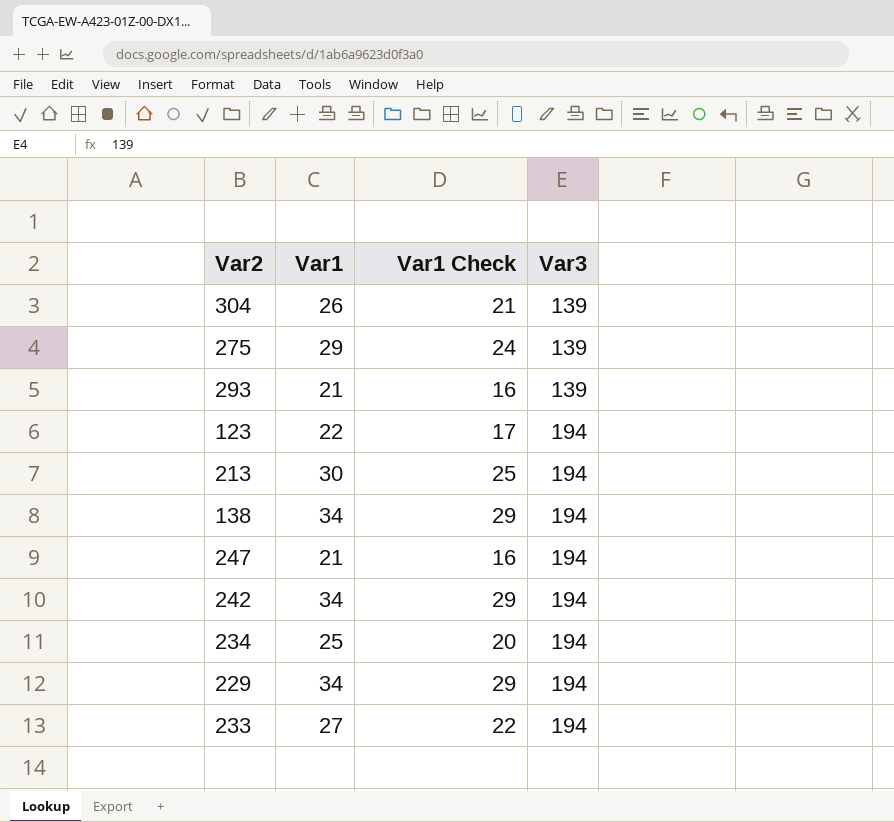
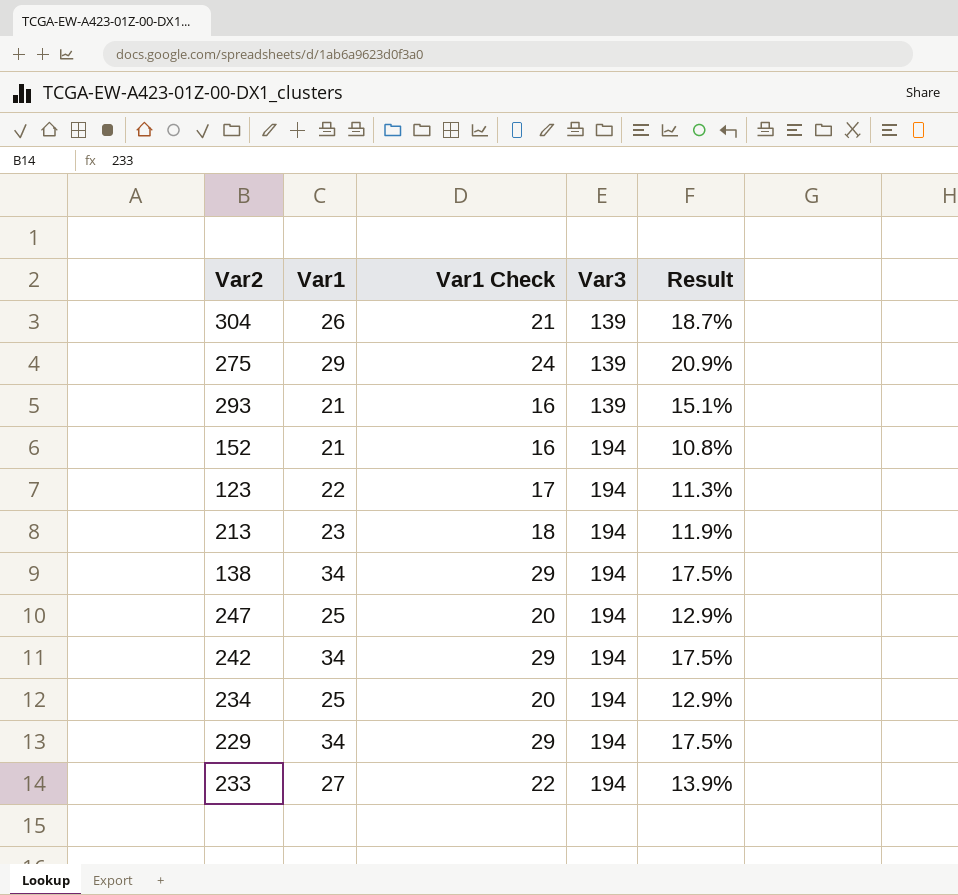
column Result | formula: none -> [Var1] / [Var3]
row 152: none -> 21 | 16 | 194 | 10.8%
213 | Var1: 30 -> 23
213 | Var1 Check: 25 -> 18
247 | Var1: 21 -> 25
247 | Var1 Check: 16 -> 20

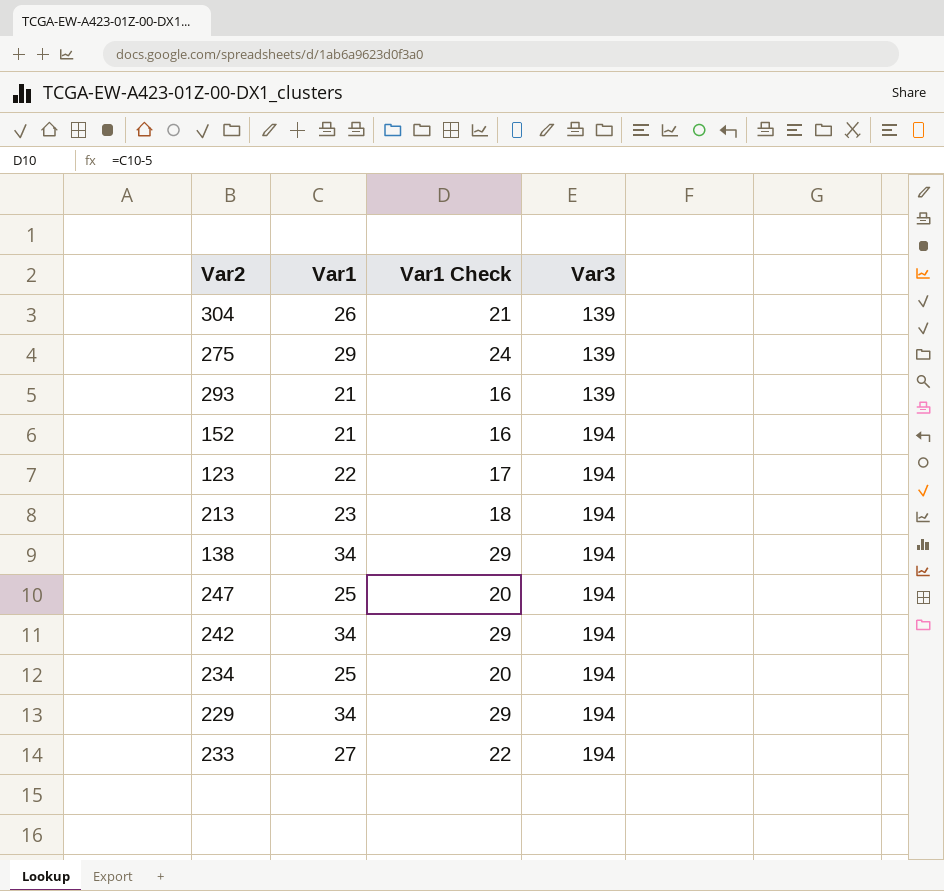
column Result | formula: [Var1] / [Var3] -> none

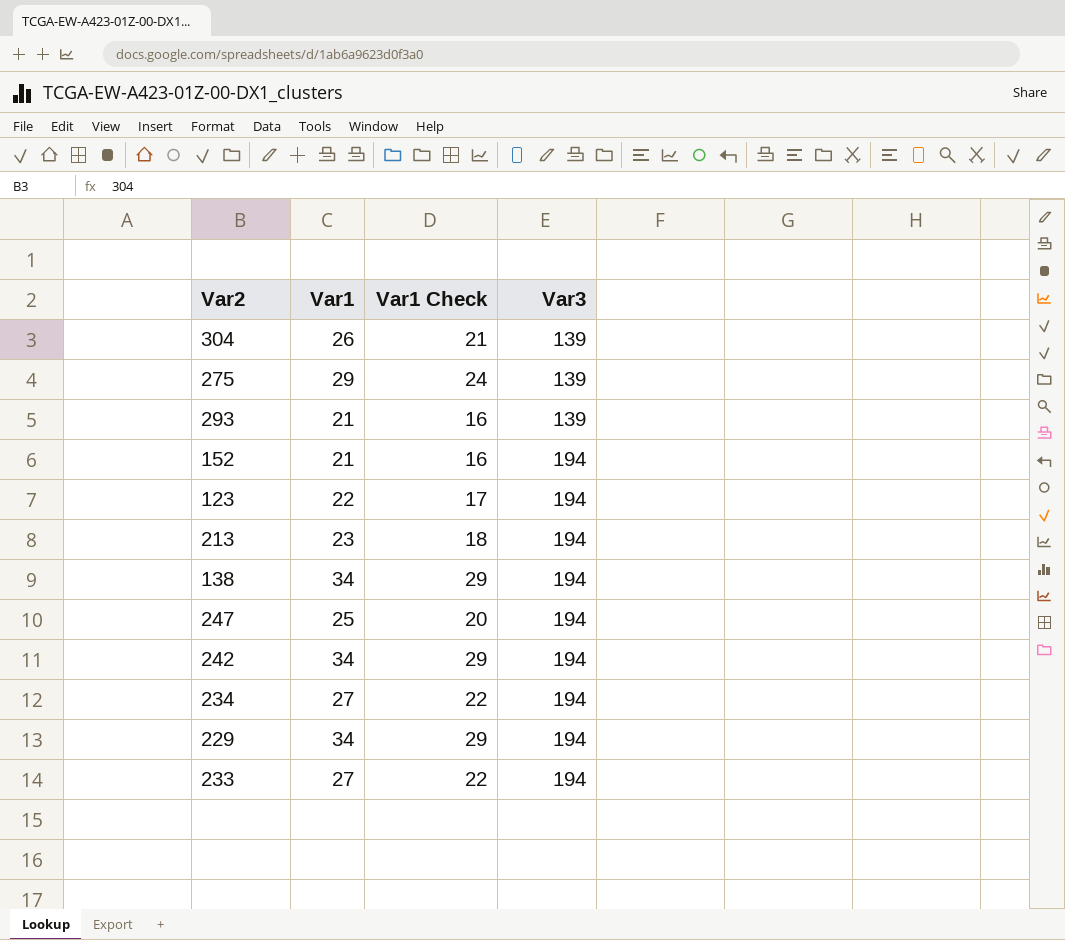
234 | Var1: 25 -> 27
234 | Var1 Check: 20 -> 22

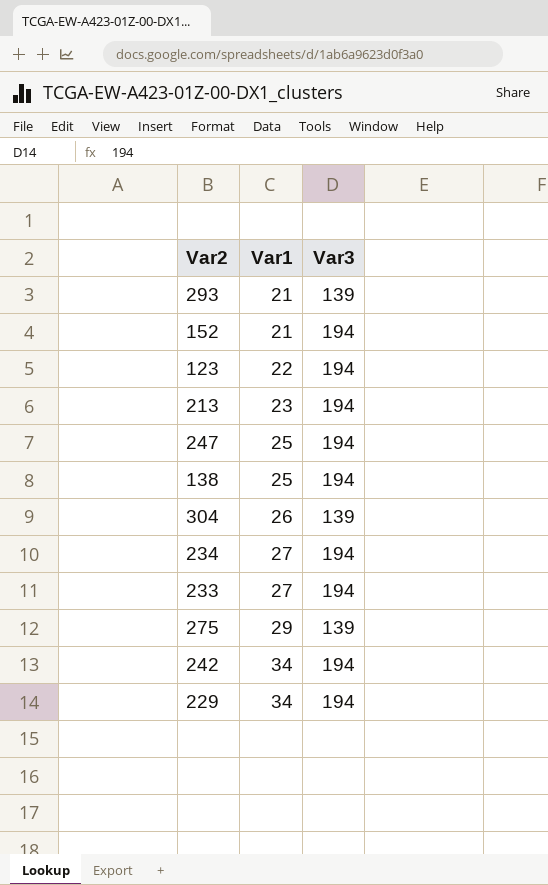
row order: Var3 ascending -> Var1 ascending
column Var1 Check | formula: [Var1] - 5 -> none
138 | Var1: 34 -> 25

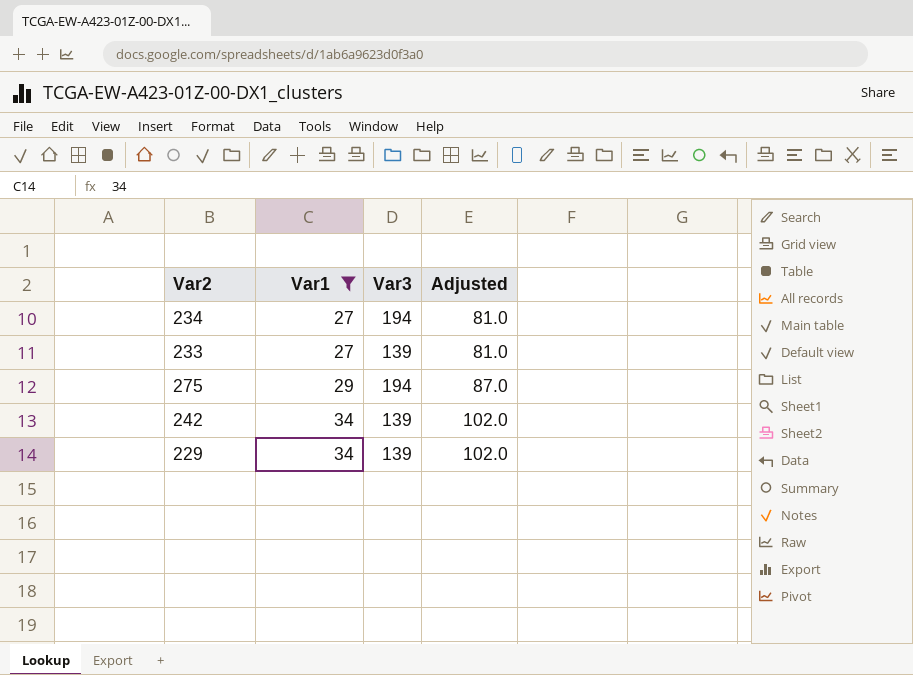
filter: none -> Var1 >= 27
column Adjusted | formula: none -> [Var1] * 3
233 | Var3: 194 -> 139
275 | Var3: 139 -> 194
242 | Var3: 194 -> 139
229 | Var3: 194 -> 139

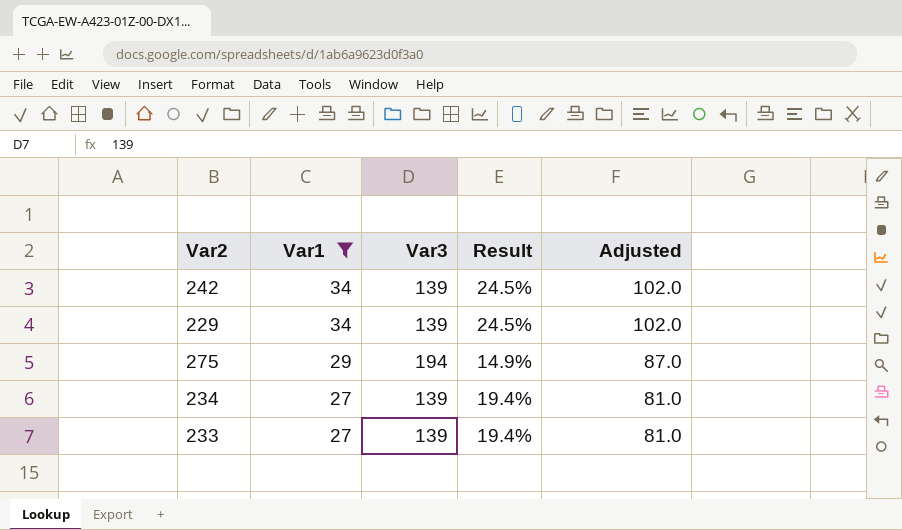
row order: Var1 ascending -> Var1 descending
column Result | formula: none -> [Var1] / [Var3]
234 | Var3: 194 -> 139

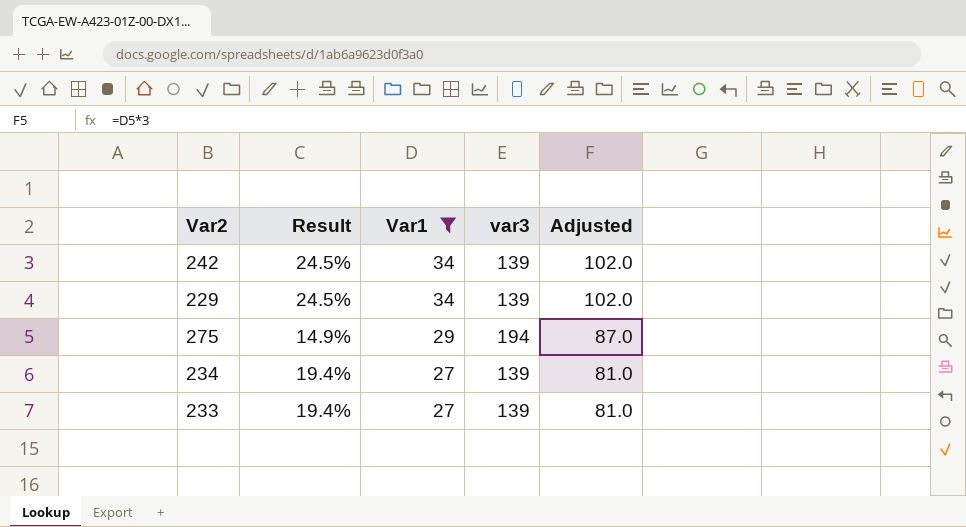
column Result | position: 4 -> 2
column name: Var3 -> var3

